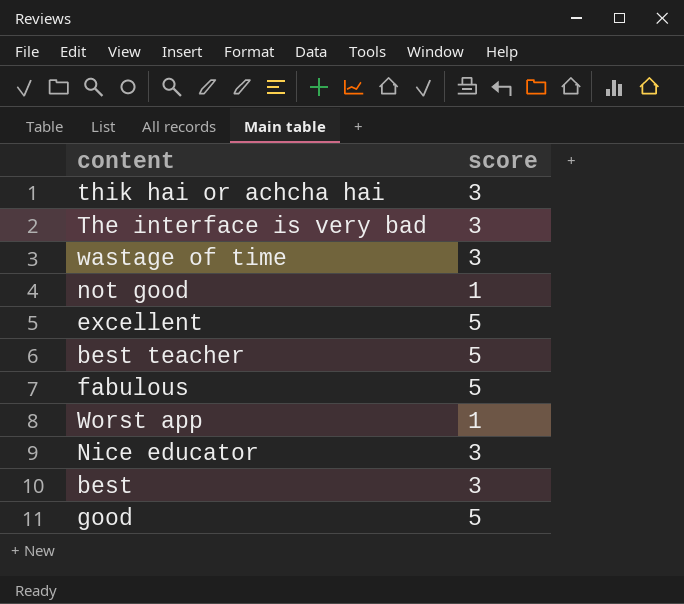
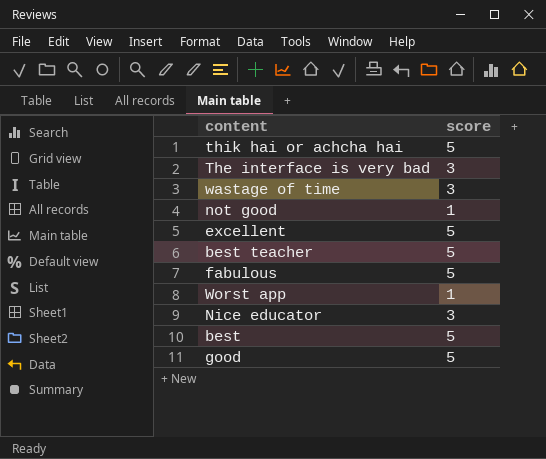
thik hai or achcha hai | score: 3 -> 5
best | score: 3 -> 5

